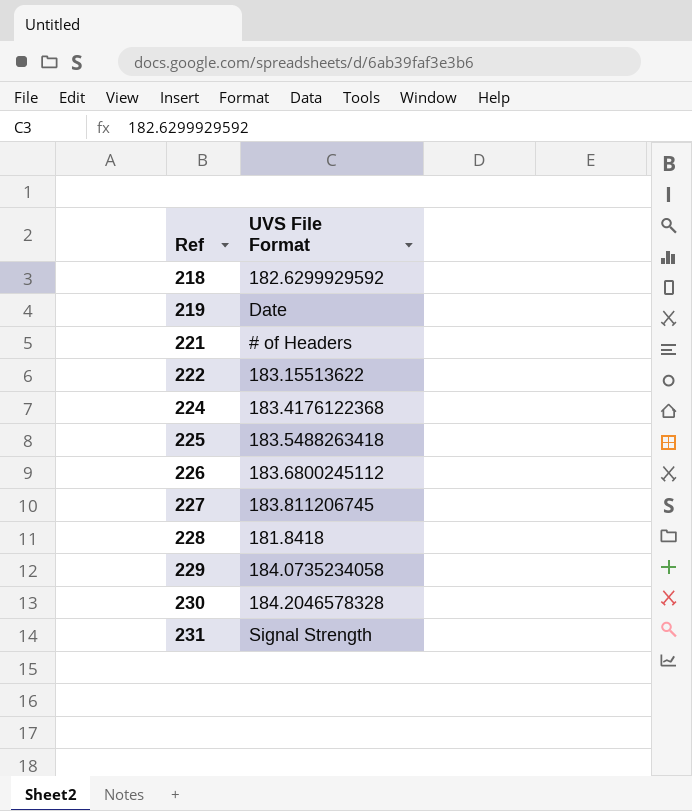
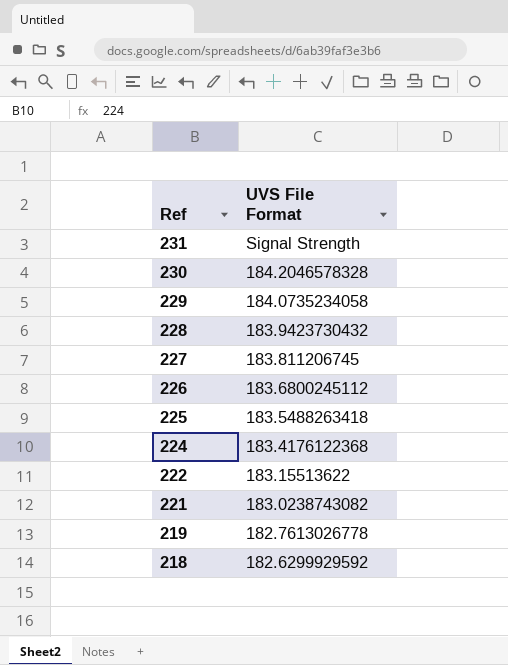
row order: Ref ascending -> Ref descending
228 | UVS File Format: 181.8418 -> 183.9423730432
221 | UVS File Format: # of Headers -> 183.0238743082
219 | UVS File Format: Date -> 182.7613026778

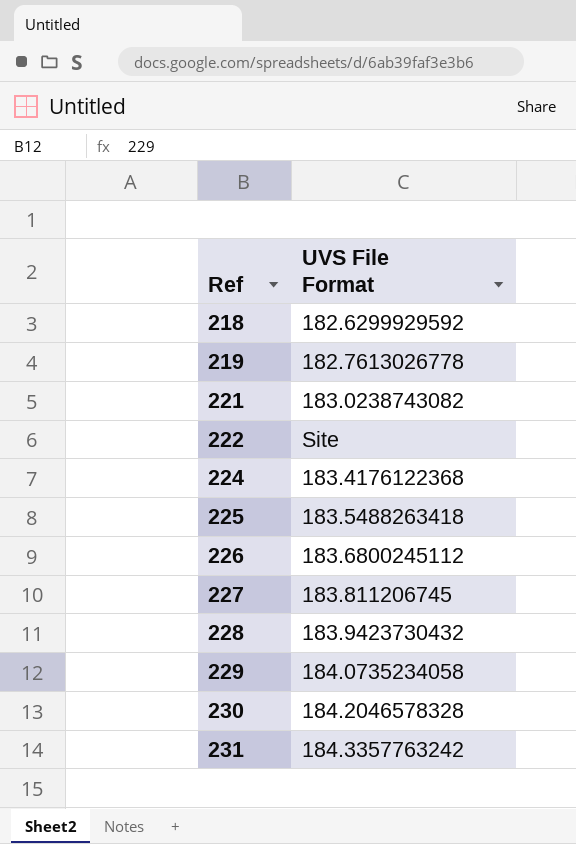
row order: Ref descending -> Ref ascending
222 | UVS File Format: 183.15513622 -> Site
231 | UVS File Format: Signal Strength -> 184.3357763242

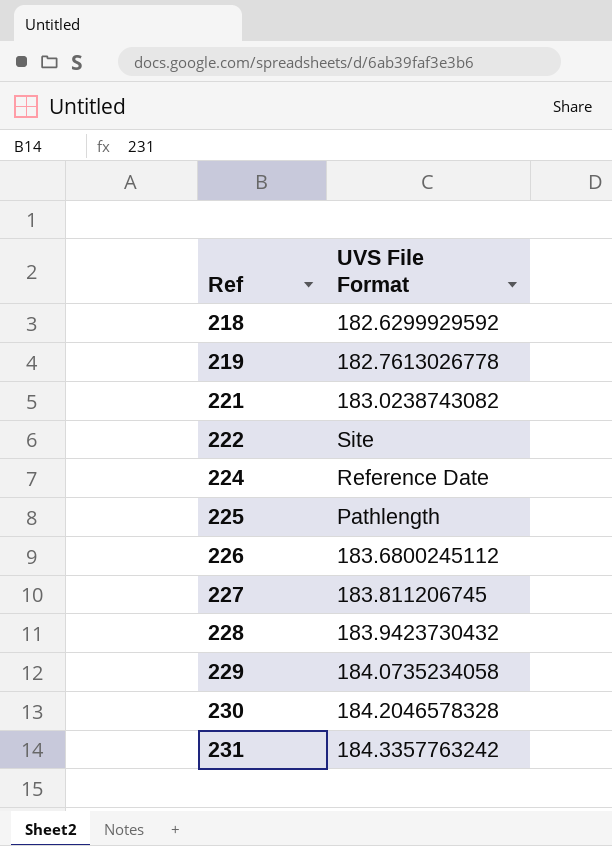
224 | UVS File Format: 183.4176122368 -> Reference Date
225 | UVS File Format: 183.5488263418 -> Pathlength

